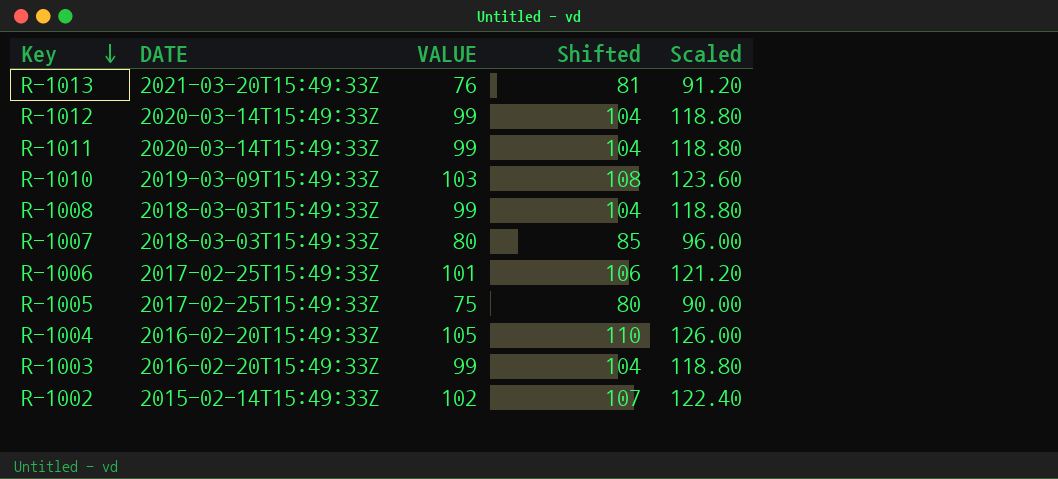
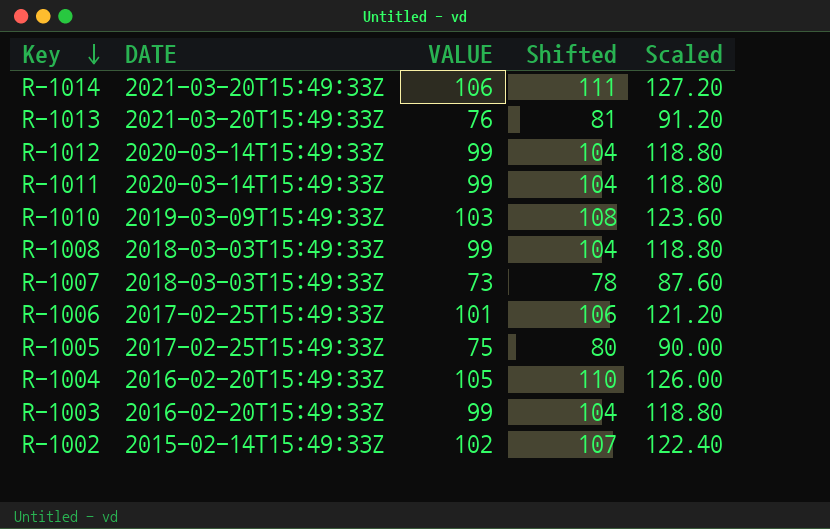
row R-1014: none -> 2021-03-20T15:49:33Z | 106 | 111 | 127.20
R-1007 | VALUE: 80 -> 73
R-1007 | Shifted: 85 -> 78
R-1007 | Scaled: 96.00 -> 87.60

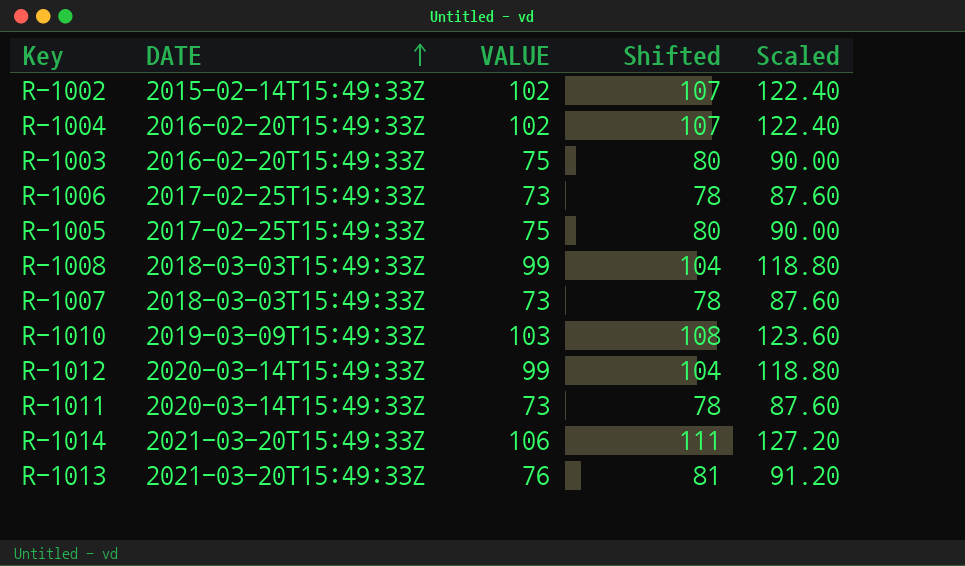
row order: Key descending -> DATE ascending
R-1004 | VALUE: 105 -> 102
R-1004 | Shifted: 110 -> 107
R-1004 | Scaled: 126.00 -> 122.40
R-1003 | VALUE: 99 -> 75
R-1003 | Shifted: 104 -> 80
R-1003 | Scaled: 118.80 -> 90.00
R-1006 | VALUE: 101 -> 73
R-1006 | Shifted: 106 -> 78
R-1006 | Scaled: 121.20 -> 87.60
R-1011 | VALUE: 99 -> 73
R-1011 | Shifted: 104 -> 78
R-1011 | Scaled: 118.80 -> 87.60

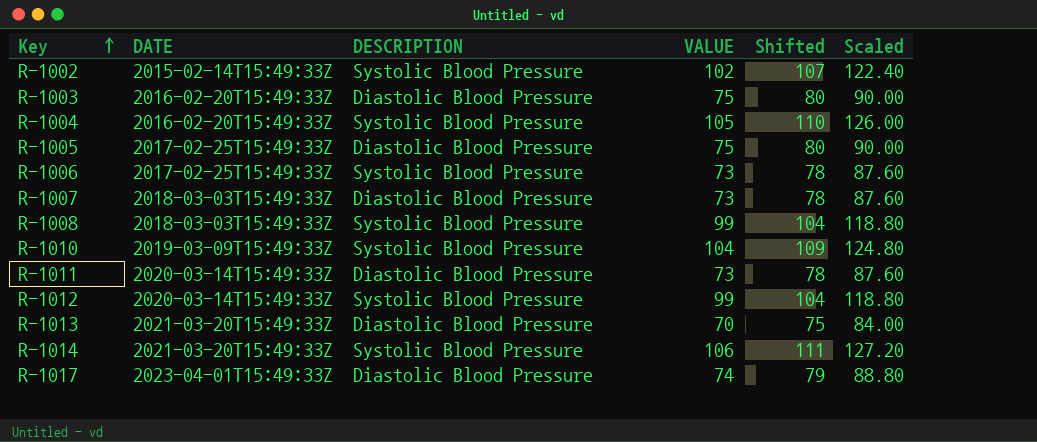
row order: DATE ascending -> Key ascending
column DESCRIPTION | position: none -> 3
R-1004 | VALUE: 102 -> 105
R-1004 | Shifted: 107 -> 110
R-1004 | Scaled: 122.40 -> 126.00
R-1010 | VALUE: 103 -> 104
R-1010 | Shifted: 108 -> 109
R-1010 | Scaled: 123.60 -> 124.80
R-1013 | VALUE: 76 -> 70
R-1013 | Shifted: 81 -> 75
R-1013 | Scaled: 91.20 -> 84.00
row R-1017: none -> 2023-04-01T15:49:33Z | Diastolic Blood Pressure | 74 | 79 | 88.80

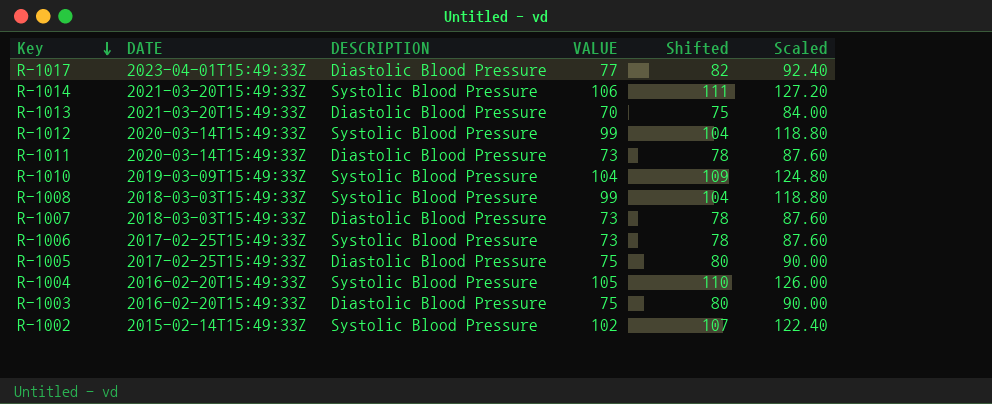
row order: Key ascending -> Key descending
R-1017 | VALUE: 74 -> 77
R-1017 | Shifted: 79 -> 82
R-1017 | Scaled: 88.80 -> 92.40

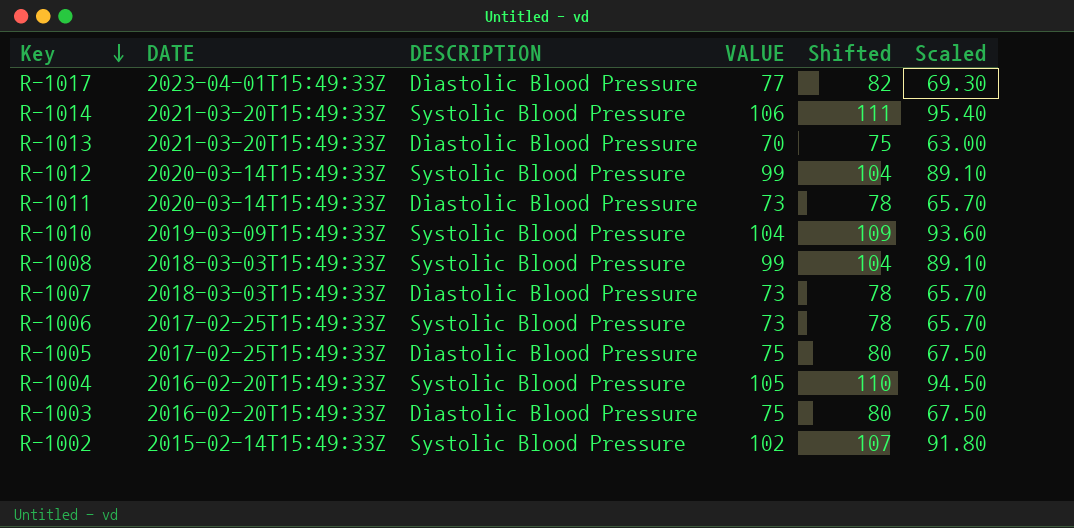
column Scaled | formula: [VALUE] * 1.2 -> [VALUE] * 0.9

